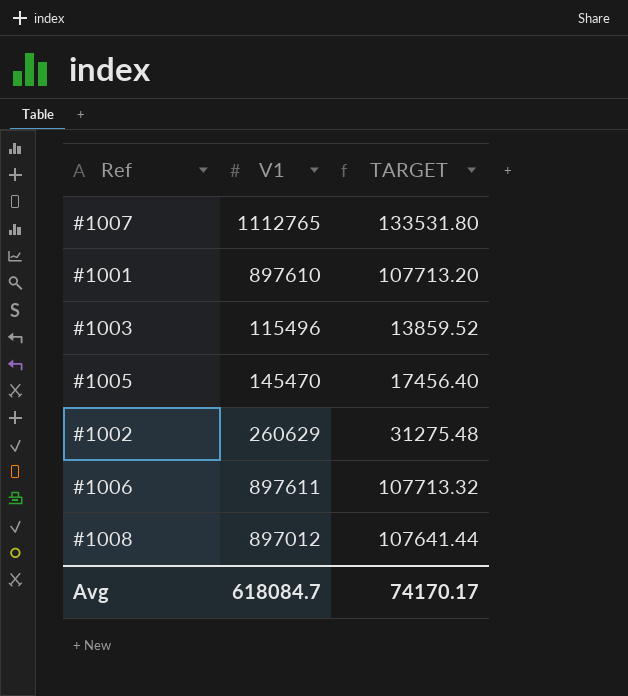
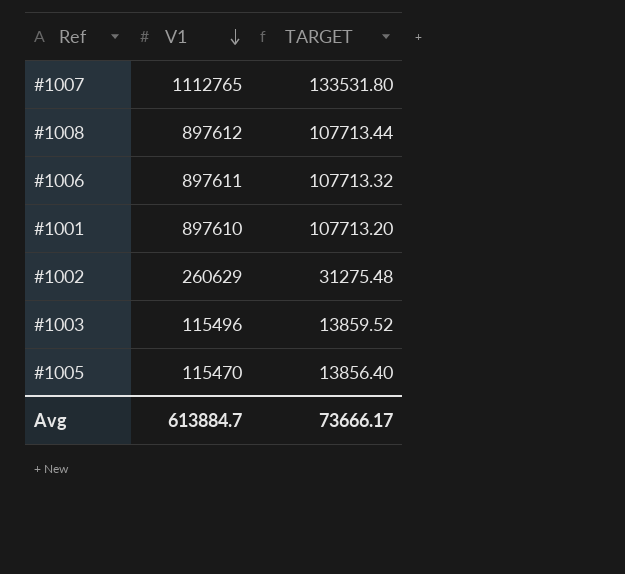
row order: none -> V1 descending
#1008 | V1: 897012 -> 897612
#1008 | TARGET: 107641.44 -> 107713.44
#1005 | V1: 145470 -> 115470
#1005 | TARGET: 17456.40 -> 13856.40
Avg | V1: 618084.7 -> 613884.7
Avg | TARGET: 74170.17 -> 73666.17

